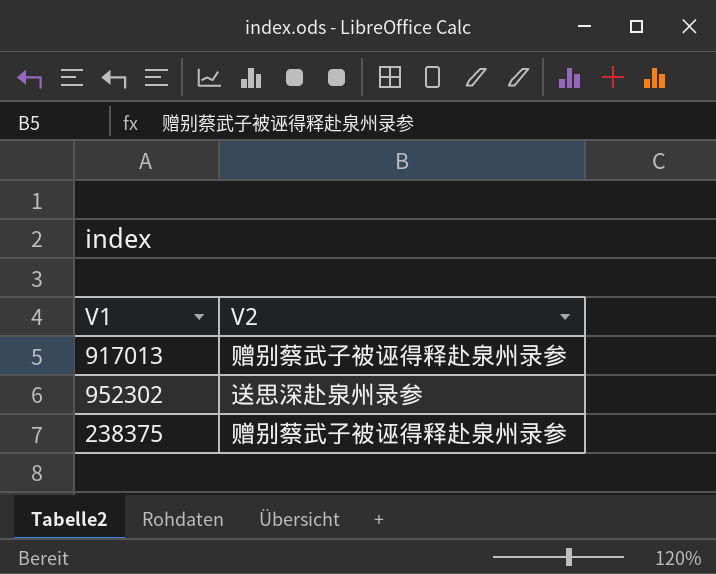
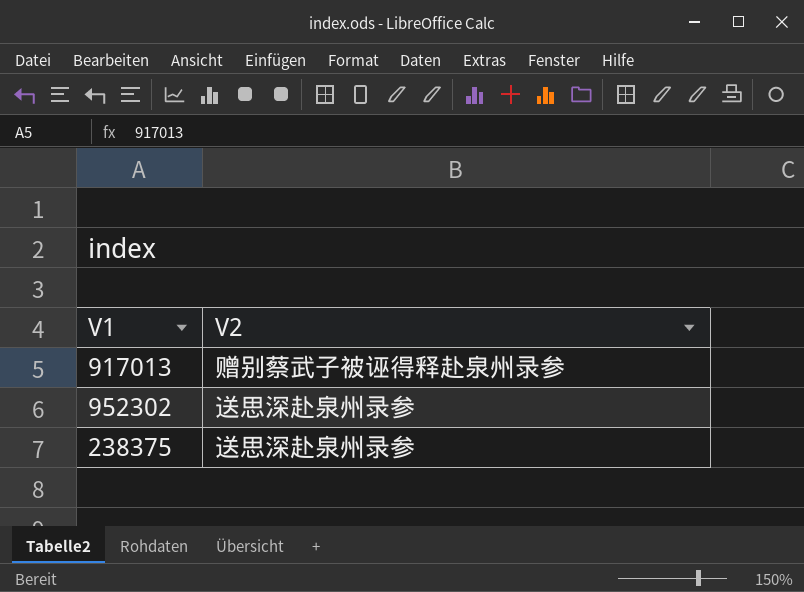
238375 | V2: 赠别蔡武子被诬得释赴泉州录参 -> 送思深赴泉州录参

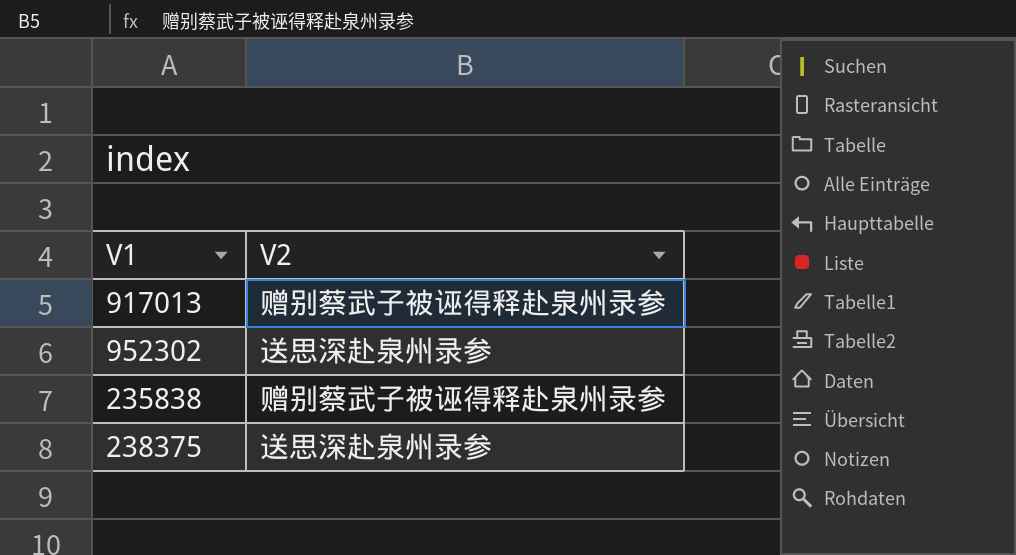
row 235838: none -> 赠别蔡武子被诬得释赴泉州录参

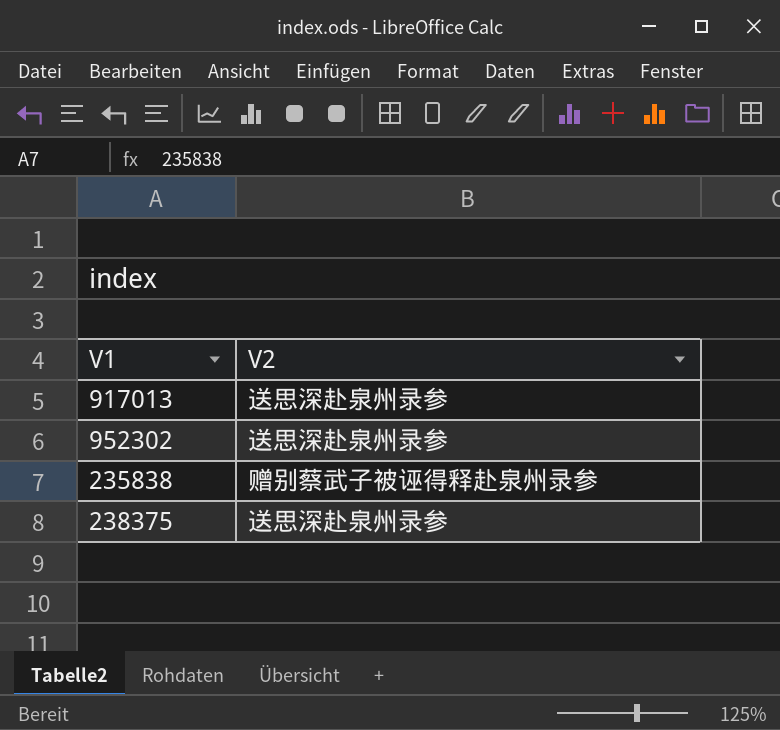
917013 | V2: 赠别蔡武子被诬得释赴泉州录参 -> 送思深赴泉州录参

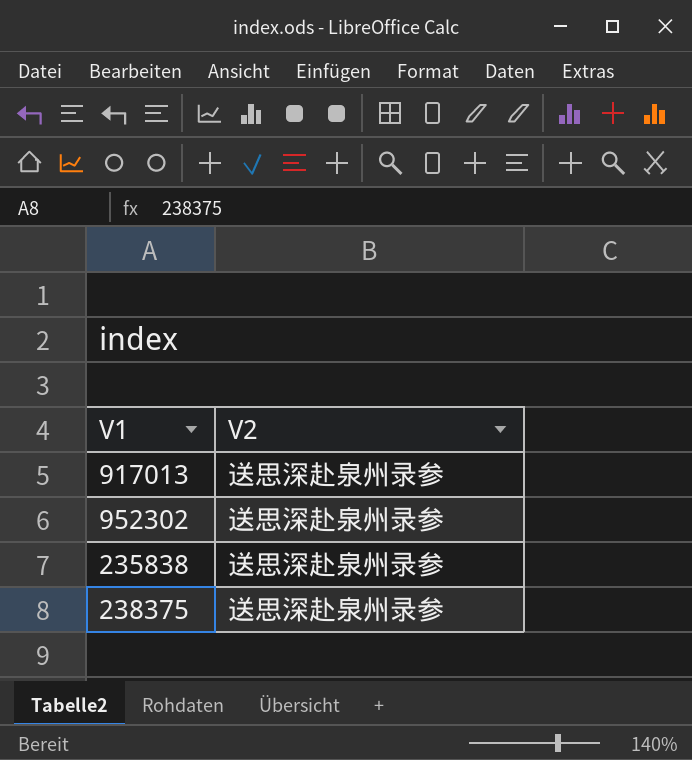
235838 | V2: 赠别蔡武子被诬得释赴泉州录参 -> 送思深赴泉州录参

